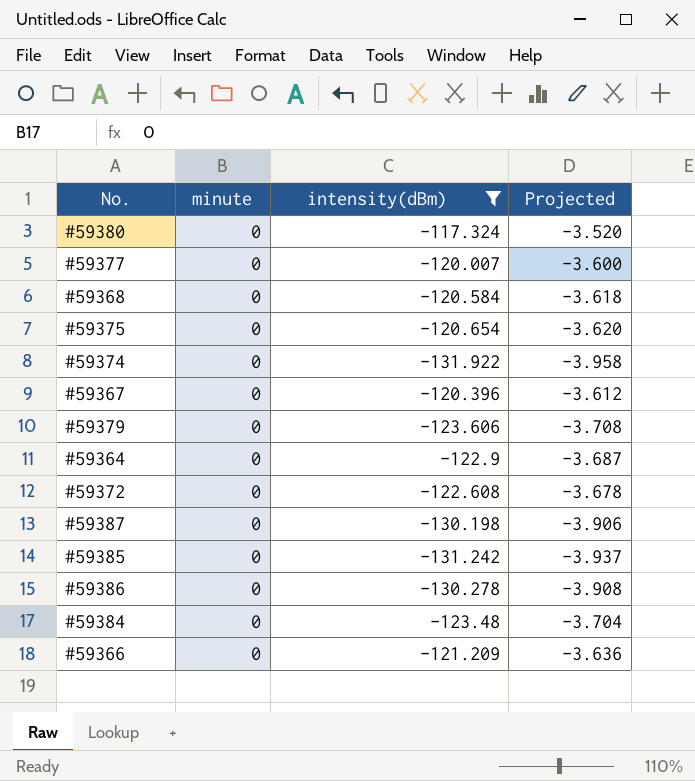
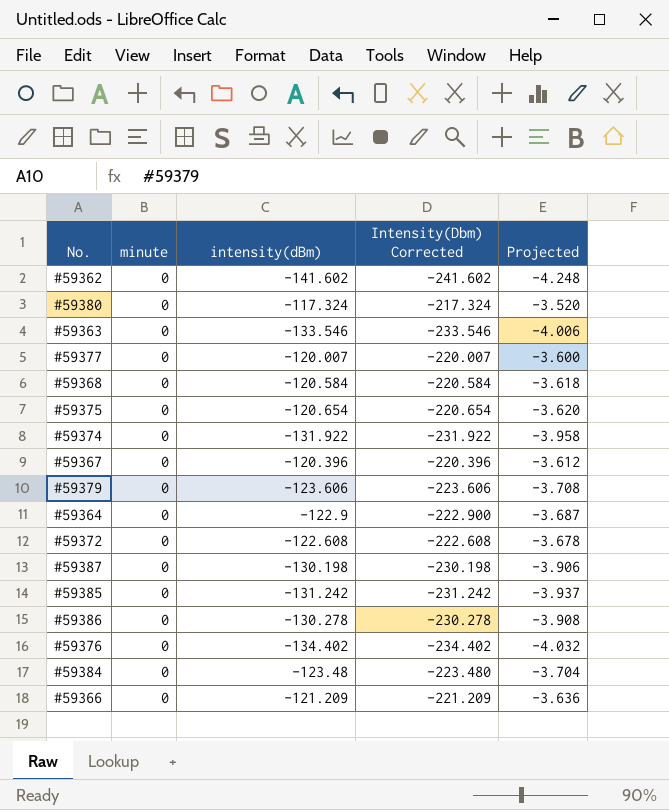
filter: intensity(dBm) >= -131.922 -> none
column Intensity(Dbm) Corrected | formula: none -> [intensity(dBm)] - 100

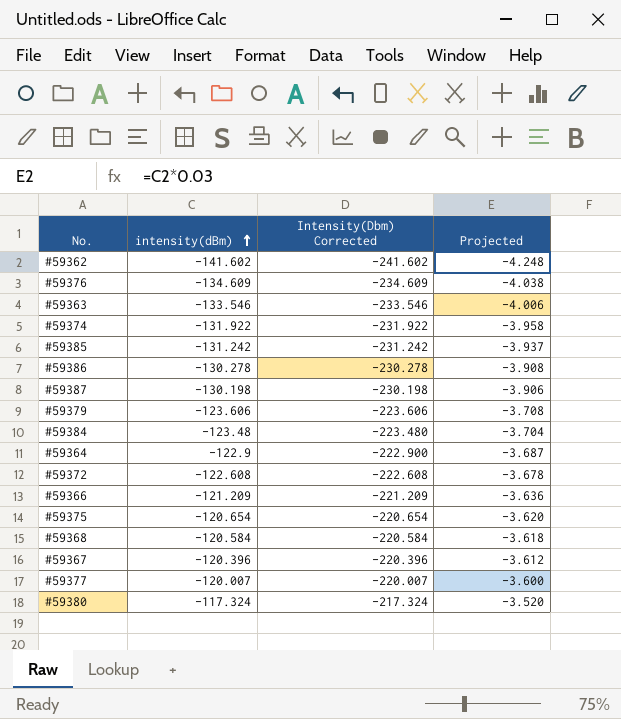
row order: none -> intensity(dBm) ascending
column minute | position: 2 -> none
#59376 | intensity(dBm): -134.402 -> -134.609
#59376 | Intensity(Dbm) Corrected: -234.402 -> -234.609
#59376 | Projected: -4.032 -> -4.038

